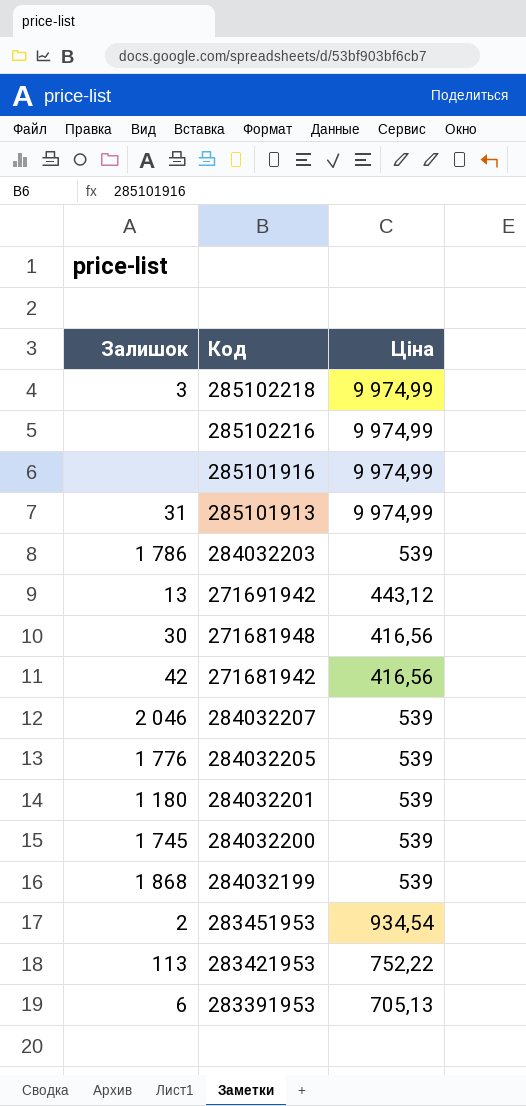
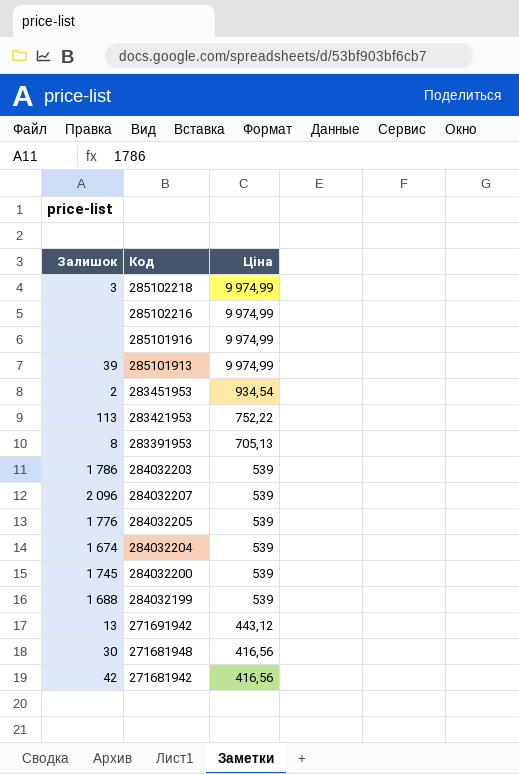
row order: none -> Ціна descending
row 284032201: 1 180 | 539 -> none
285101913 | Залишок: 31 -> 39
283391953 | Залишок: 6 -> 8
284032207 | Залишок: 2 046 -> 2 096
row 284032204: none -> 1 674 | 539
284032199 | Залишок: 1 868 -> 1 688

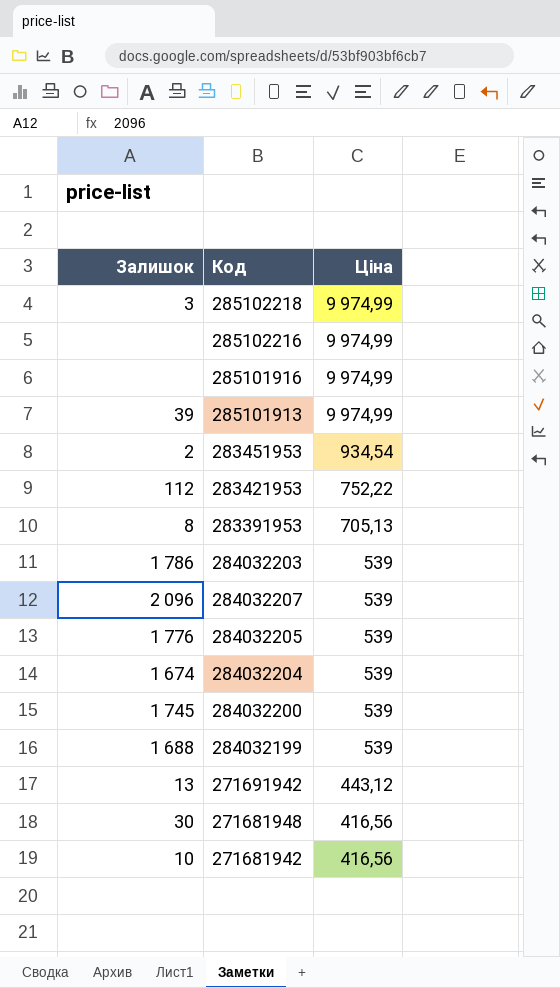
283421953 | Залишок: 113 -> 112
271681942 | Залишок: 42 -> 10

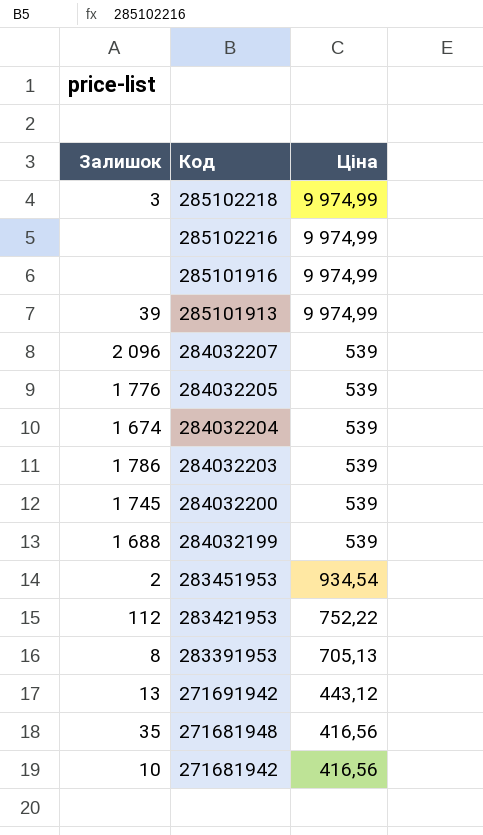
row order: Ціна descending -> Код descending
271681948 | Залишок: 30 -> 35

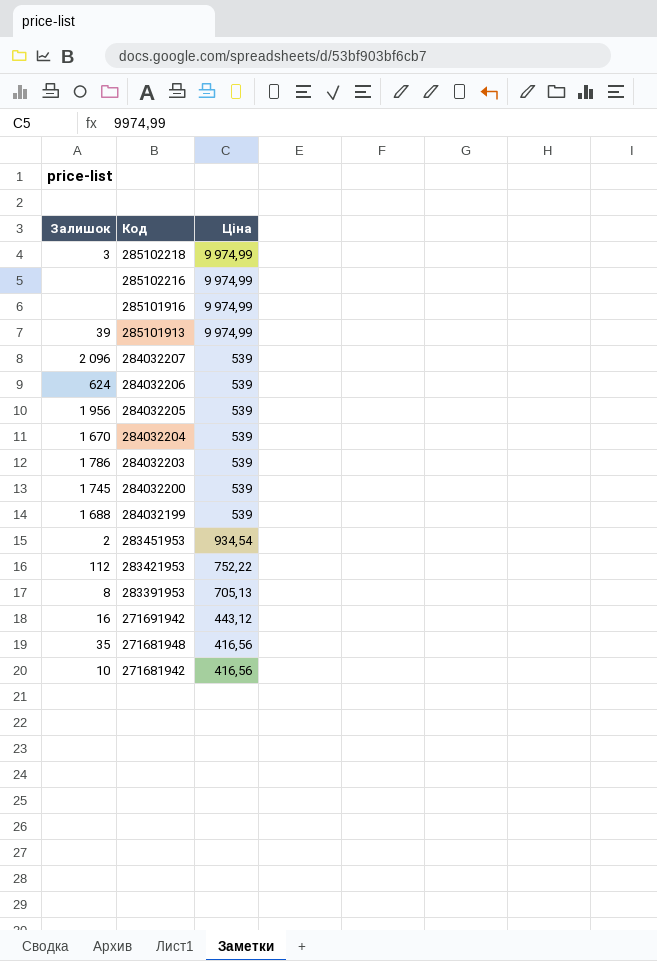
row 284032206: none -> 624 | 539
284032205 | Залишок: 1 776 -> 1 956
284032204 | Залишок: 1 674 -> 1 670
271691942 | Залишок: 13 -> 16

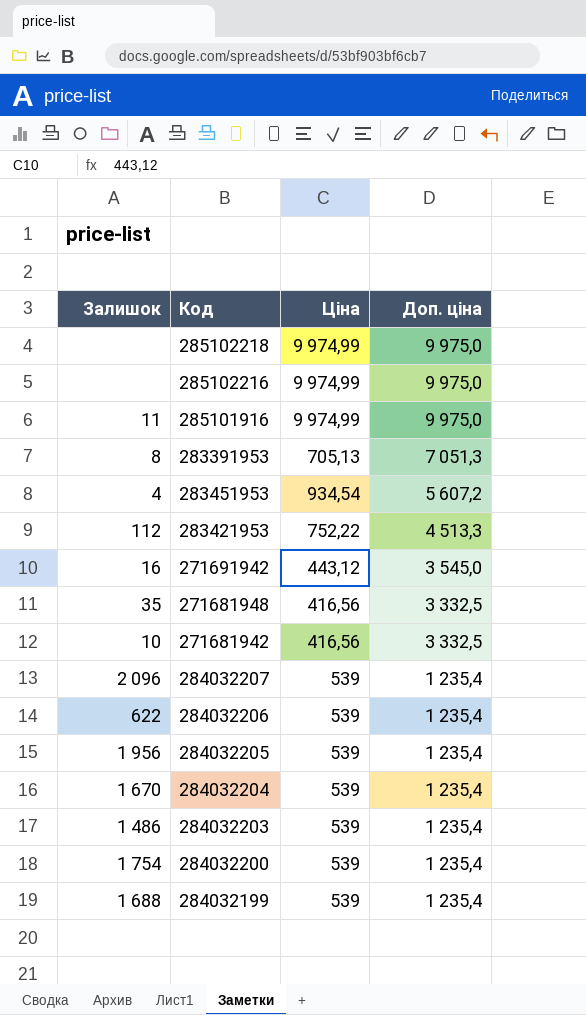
row order: Код descending -> Доп. ціна descending
column Доп. ціна | position: none -> 4
row 285101913: 39 | 9 974,99 -> none
285102218 | Залишок: 3 -> none
285101916 | Залишок: none -> 11
283451953 | Залишок: 2 -> 4
284032206 | Залишок: 624 -> 622
284032203 | Залишок: 1 786 -> 1 486
284032200 | Залишок: 1 745 -> 1 754

